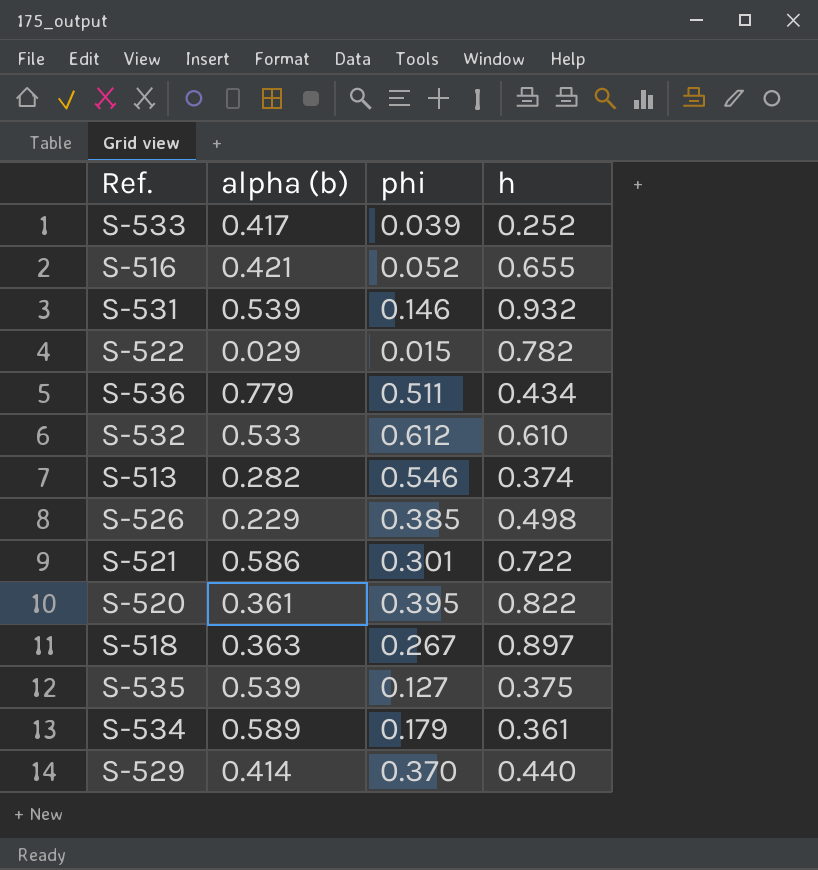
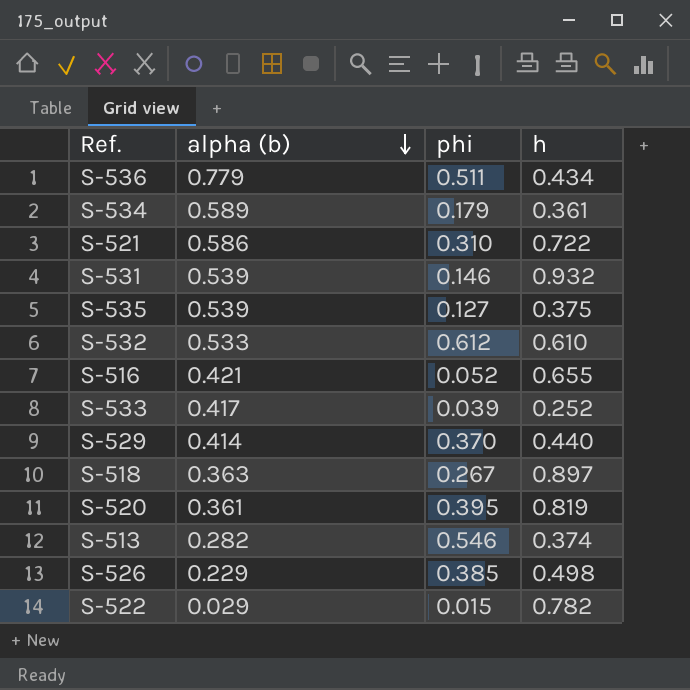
row order: none -> alpha (b) descending
S-521 | phi: 0.301 -> 0.310
S-520 | h: 0.822 -> 0.819

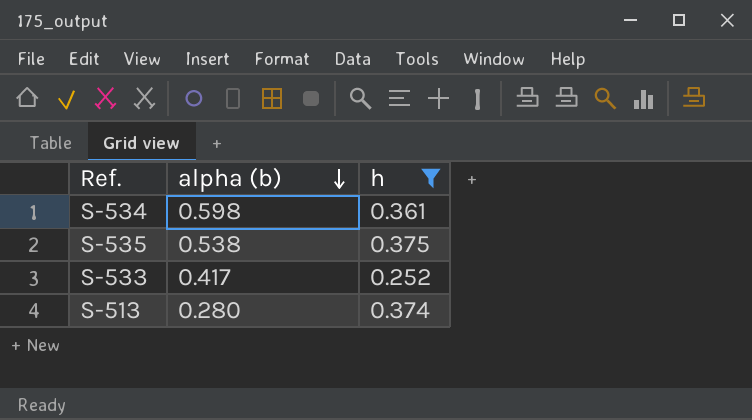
filter: none -> h <= 0.375
column phi | position: 3 -> none
S-534 | alpha (b): 0.589 -> 0.598
S-535 | alpha (b): 0.539 -> 0.538
S-513 | alpha (b): 0.282 -> 0.280

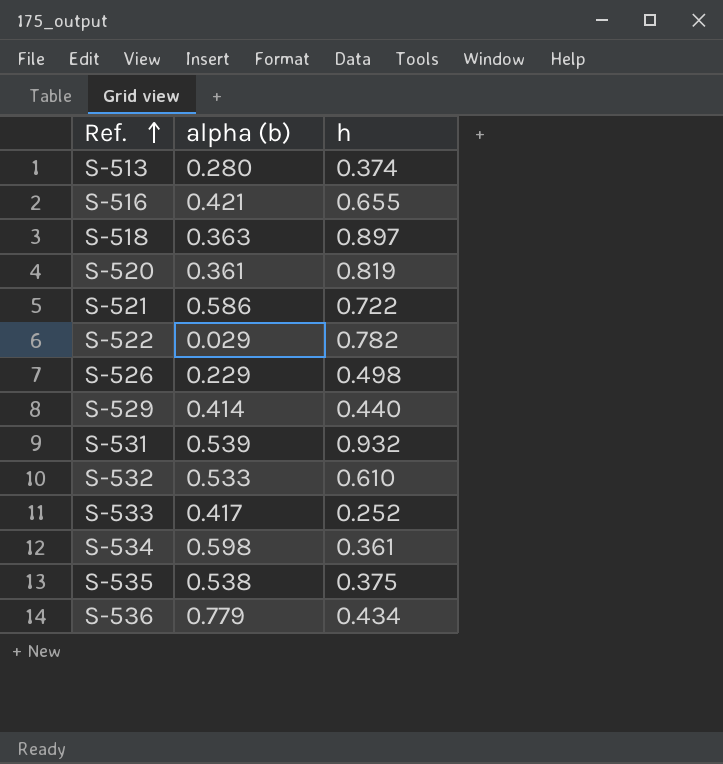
filter: h <= 0.375 -> none
row order: alpha (b) descending -> Ref. ascending

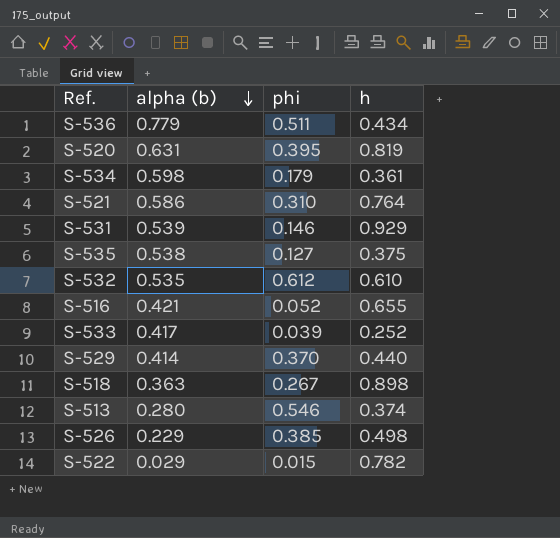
row order: Ref. ascending -> alpha (b) descending
column phi | position: none -> 3
S-520 | alpha (b): 0.361 -> 0.631
S-521 | h: 0.722 -> 0.764
S-531 | h: 0.932 -> 0.929
S-532 | alpha (b): 0.533 -> 0.535
S-518 | h: 0.897 -> 0.898

